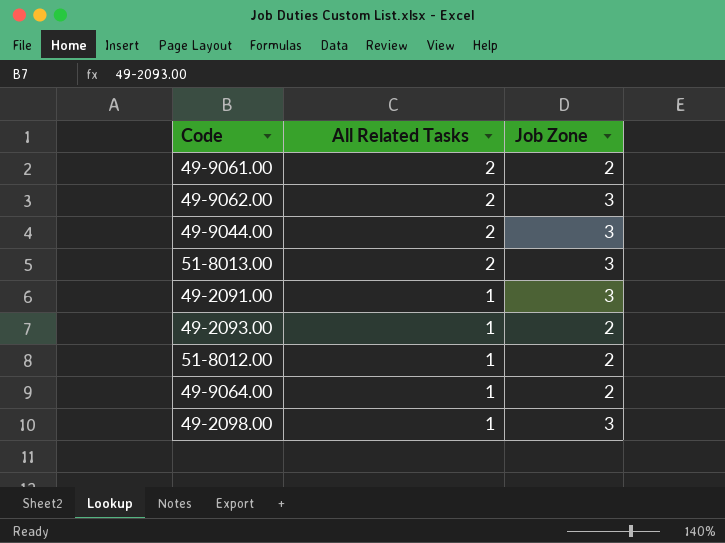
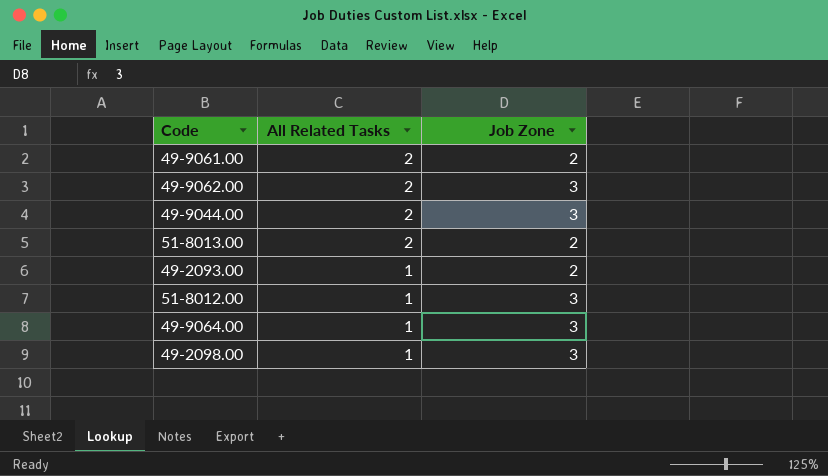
row 49-2091.00: 1 | 3 -> none
51-8013.00 | Job Zone: 3 -> 2
51-8012.00 | Job Zone: 2 -> 3
49-9064.00 | Job Zone: 2 -> 3

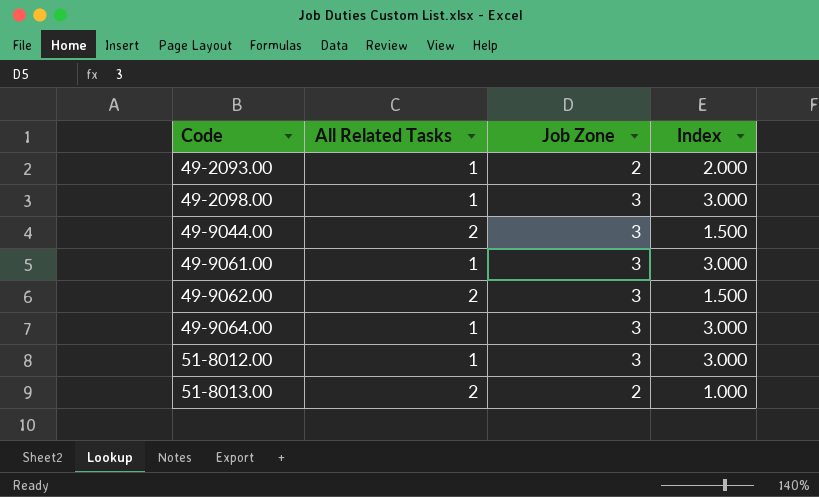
row order: All Related Tasks descending -> Code ascending
column Index | formula: none -> [Job Zone] / [All Related Tasks]
49-9061.00 | All Related Tasks: 2 -> 1
49-9061.00 | Job Zone: 2 -> 3

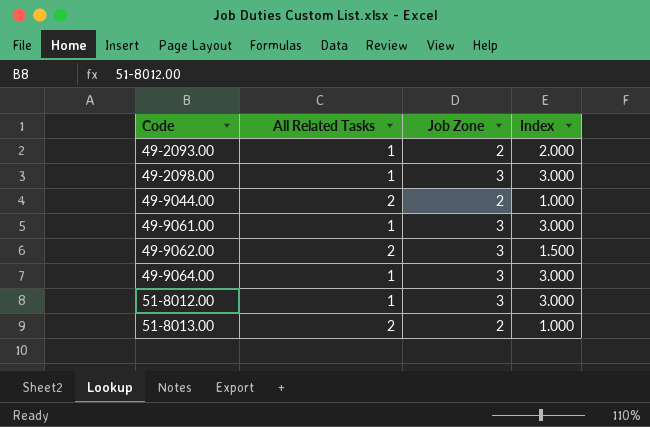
49-9044.00 | Job Zone: 3 -> 2
49-9044.00 | Index: 1.500 -> 1.000

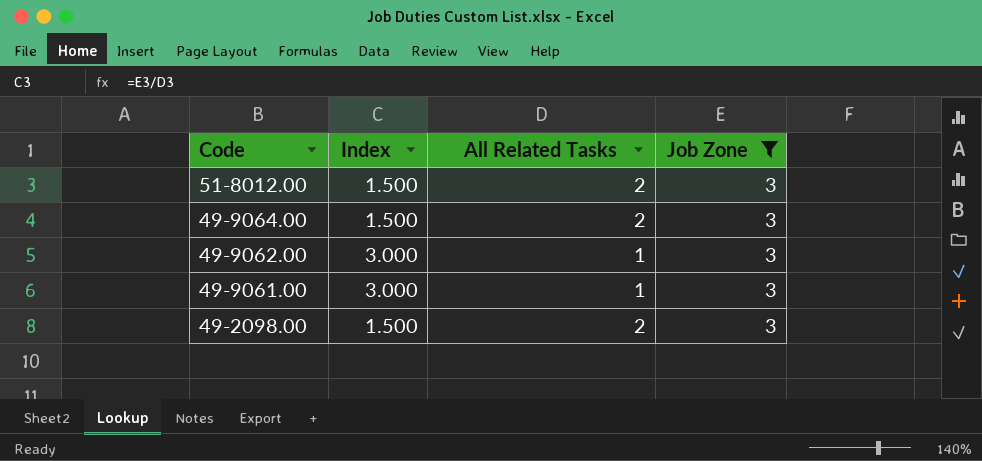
filter: none -> Job Zone = 3
row order: Code ascending -> Code descending
column Index | position: 4 -> 2
51-8012.00 | Index: 3.000 -> 1.500
51-8012.00 | All Related Tasks: 1 -> 2
49-9064.00 | Index: 3.000 -> 1.500
49-9064.00 | All Related Tasks: 1 -> 2
49-9062.00 | Index: 1.500 -> 3.000
49-9062.00 | All Related Tasks: 2 -> 1
49-2098.00 | Index: 3.000 -> 1.500
49-2098.00 | All Related Tasks: 1 -> 2

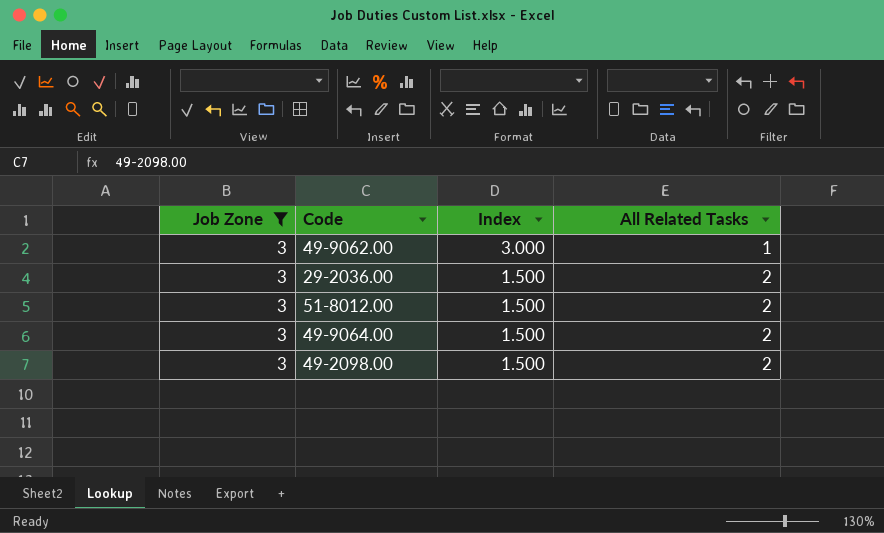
row order: Code descending -> Index descending
column Job Zone | position: 4 -> 1
row 49-9061.00: 3.000 | 1 | 3 -> none
row 29-2036.00: none -> 3 | 1.500 | 2

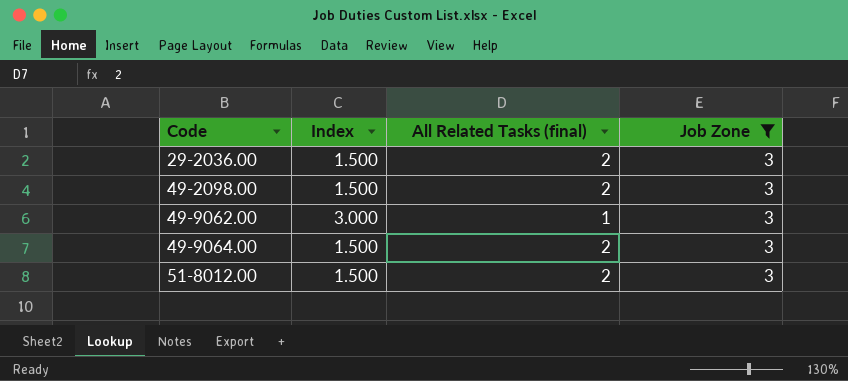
row order: Index descending -> Code ascending
column name: All Related Tasks -> All Related Tasks (final)
column Job Zone | position: 1 -> 4

